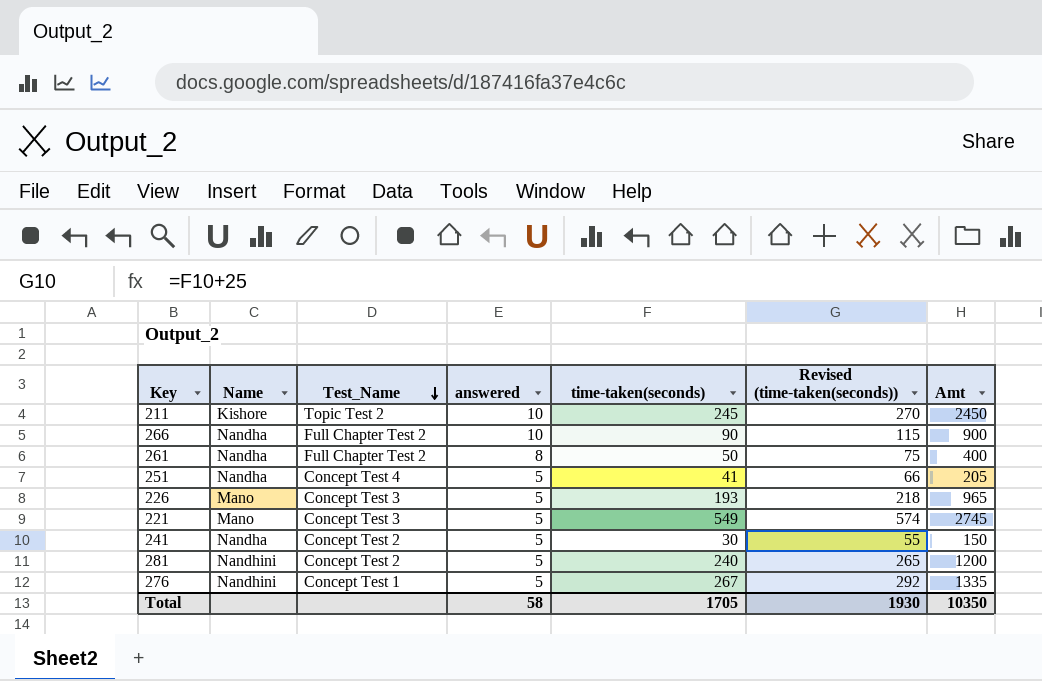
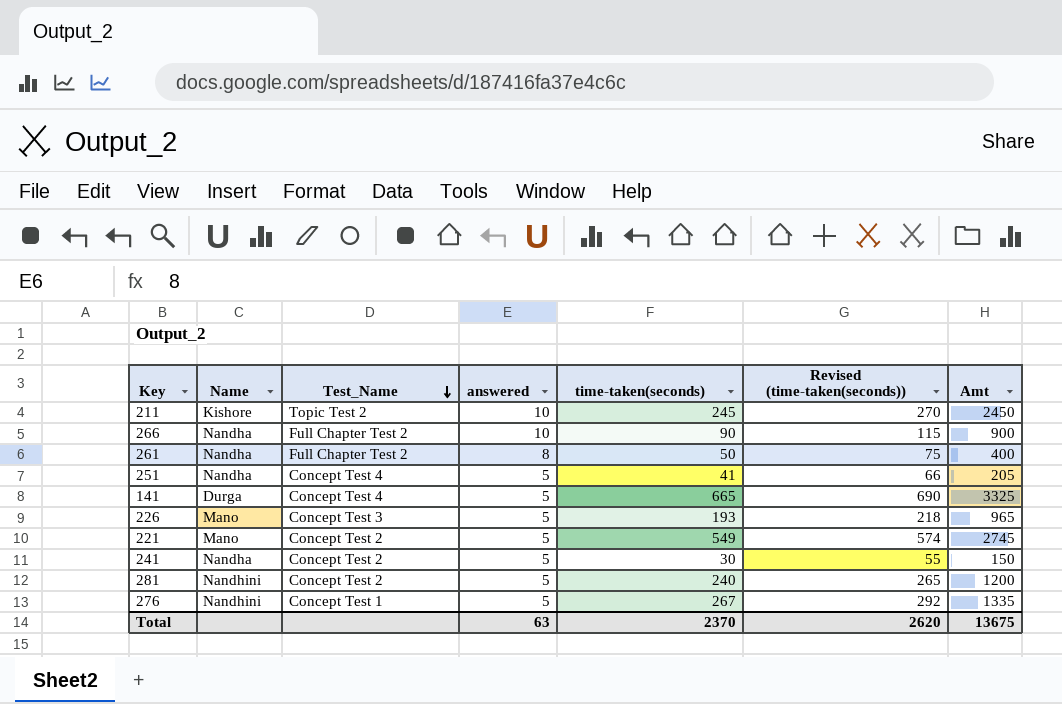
row 141: none -> Durga | Concept Test 4 | 5 | 665 | 690 | 3325
221 | Test_Name: Concept Test 3 -> Concept Test 2
Total | answered: 58 -> 63
Total | time-taken(seconds): 1705 -> 2370
Total | Revised (time-taken(seconds)): 1930 -> 2620
Total | Amt: 10350 -> 13675

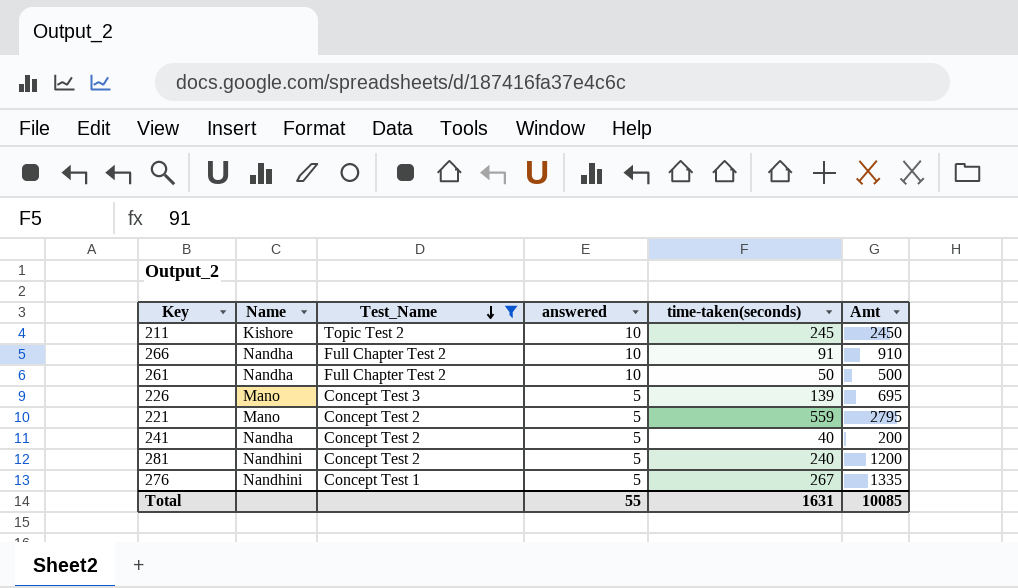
filter: none -> Test_Name != Concept Test 4
column Revised (time-taken(seconds)) | formula: [time-taken(seconds)] + 25 -> none
266 | time-taken(seconds): 90 -> 91
266 | Amt: 900 -> 910
261 | answered: 8 -> 10
261 | Amt: 400 -> 500
226 | time-taken(seconds): 193 -> 139
226 | Amt: 965 -> 695
221 | time-taken(seconds): 549 -> 559
221 | Amt: 2745 -> 2795
241 | time-taken(seconds): 30 -> 40
241 | Amt: 150 -> 200
Total | answered: 63 -> 55
Total | time-taken(seconds): 2370 -> 1631
Total | Amt: 13675 -> 10085

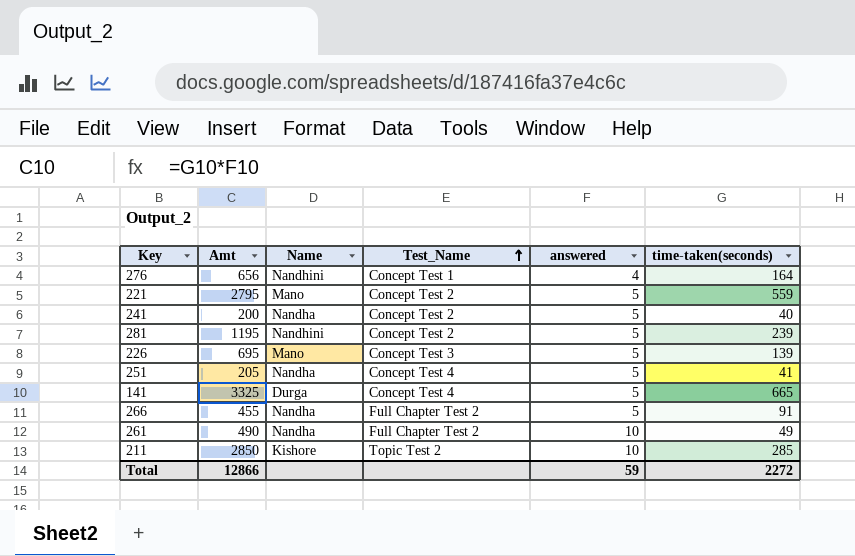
filter: Test_Name != Concept Test 4 -> none
row order: Test_Name descending -> Test_Name ascending
column Amt | position: 6 -> 2
276 | Amt: 1335 -> 656
276 | answered: 5 -> 4
276 | time-taken(seconds): 267 -> 164
281 | Amt: 1200 -> 1195
281 | time-taken(seconds): 240 -> 239
266 | Amt: 910 -> 455
266 | answered: 10 -> 5
261 | Amt: 500 -> 490
261 | time-taken(seconds): 50 -> 49
211 | Amt: 2450 -> 2850
211 | time-taken(seconds): 245 -> 285
Total | Amt: 10085 -> 12866
Total | answered: 55 -> 59
Total | time-taken(seconds): 1631 -> 2272

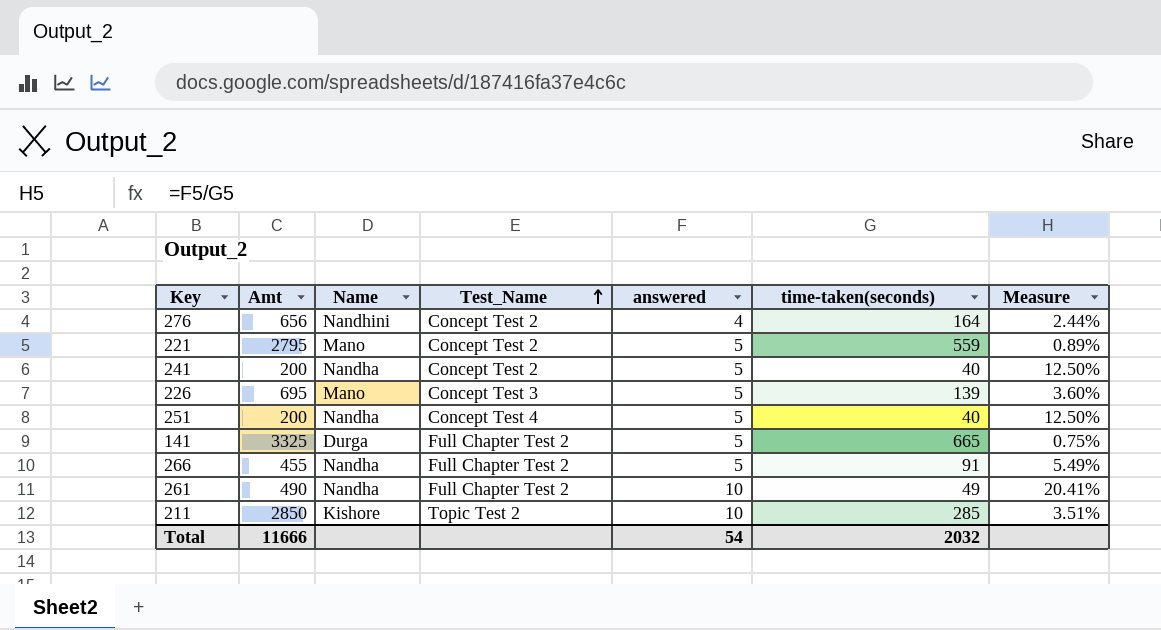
column Measure | formula: none -> [answered] / [time-taken(seconds)]
row 281: 1195 | Nandhini | Concept Test 2 | 5 | 239 -> none
276 | Test_Name: Concept Test 1 -> Concept Test 2
251 | Amt: 205 -> 200
251 | time-taken(seconds): 41 -> 40
141 | Test_Name: Concept Test 4 -> Full Chapter Test 2
Total | Amt: 12866 -> 11666
Total | answered: 59 -> 54
Total | time-taken(seconds): 2272 -> 2032

